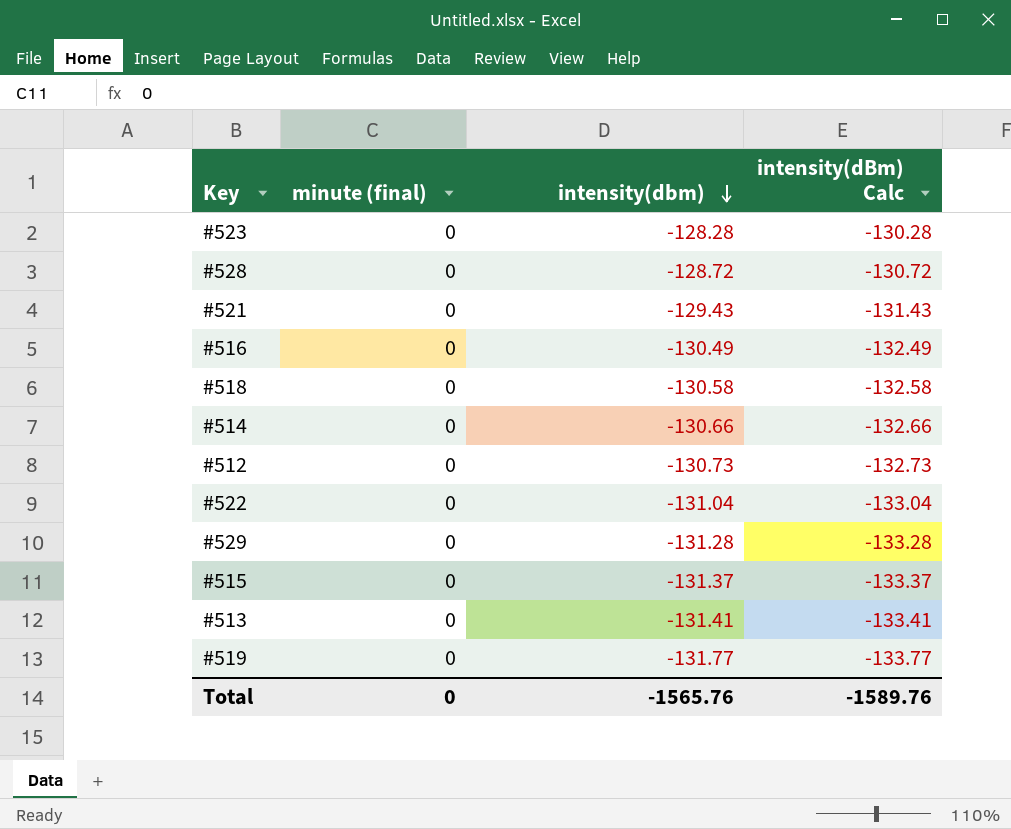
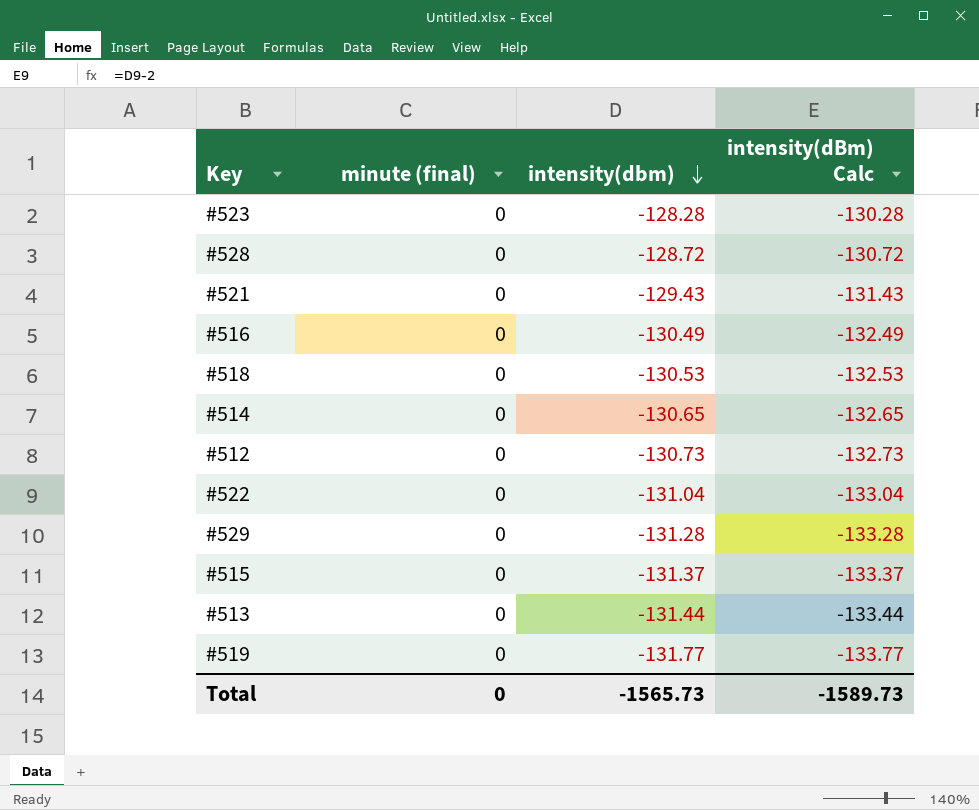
#518 | intensity(dbm): -130.58 -> -130.53
#518 | intensity(dBm) Calc: -132.58 -> -132.53
#514 | intensity(dbm): -130.66 -> -130.65
#514 | intensity(dBm) Calc: -132.66 -> -132.65
#513 | intensity(dbm): -131.41 -> -131.44
#513 | intensity(dBm) Calc: -133.41 -> -133.44
Total | intensity(dbm): -1565.76 -> -1565.73
Total | intensity(dBm) Calc: -1589.76 -> -1589.73

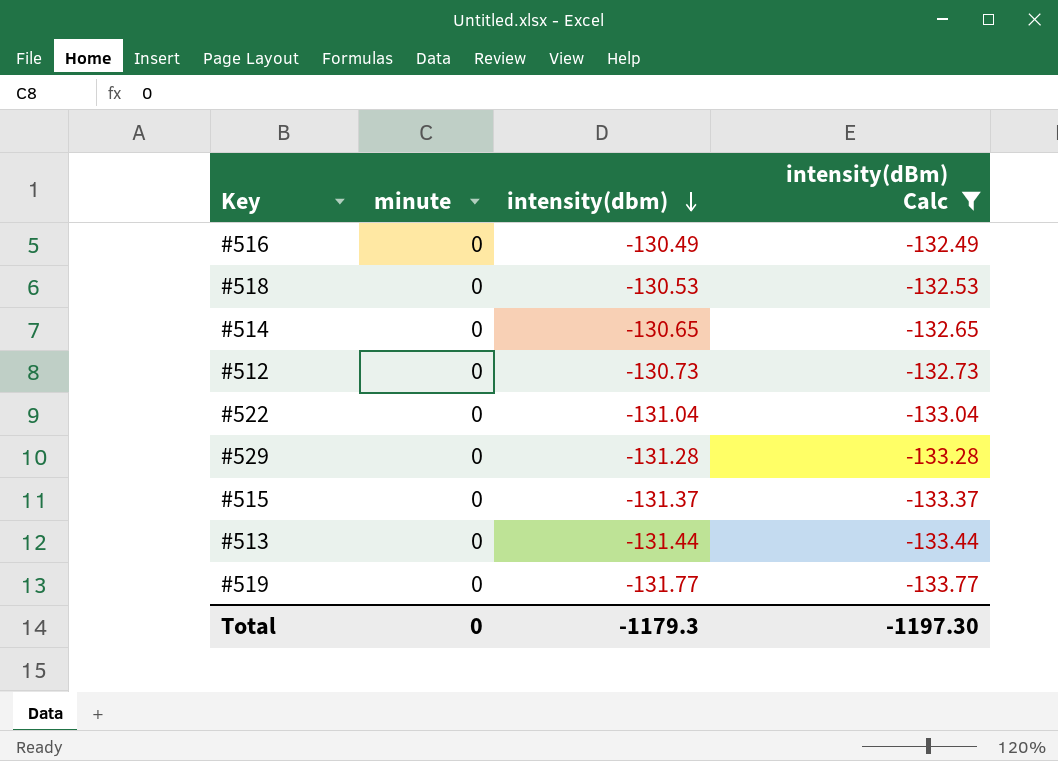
filter: none -> intensity(dBm) Calc <= -132.49
column name: minute (final) -> minute
Total | intensity(dbm): -1565.73 -> -1179.3
Total | intensity(dBm) Calc: -1589.73 -> -1197.30

